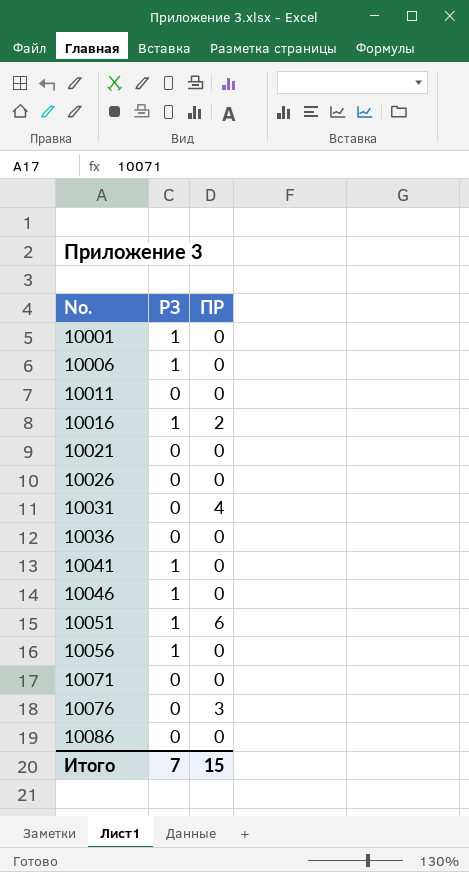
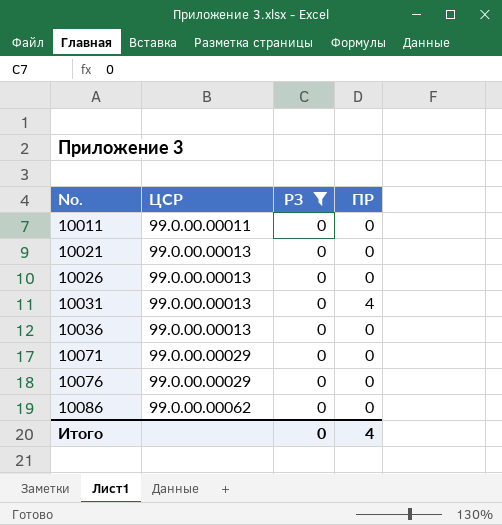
filter: none -> РЗ = 0
column ЦСР | position: none -> 2
10076 | ПР: 3 -> 0
Итого | РЗ: 7 -> 0
Итого | ПР: 15 -> 4

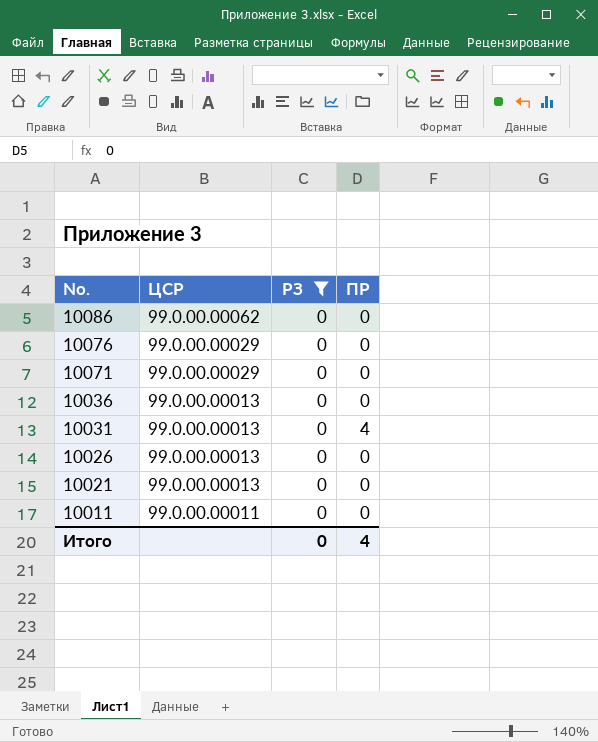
row order: No. ascending -> No. descending

